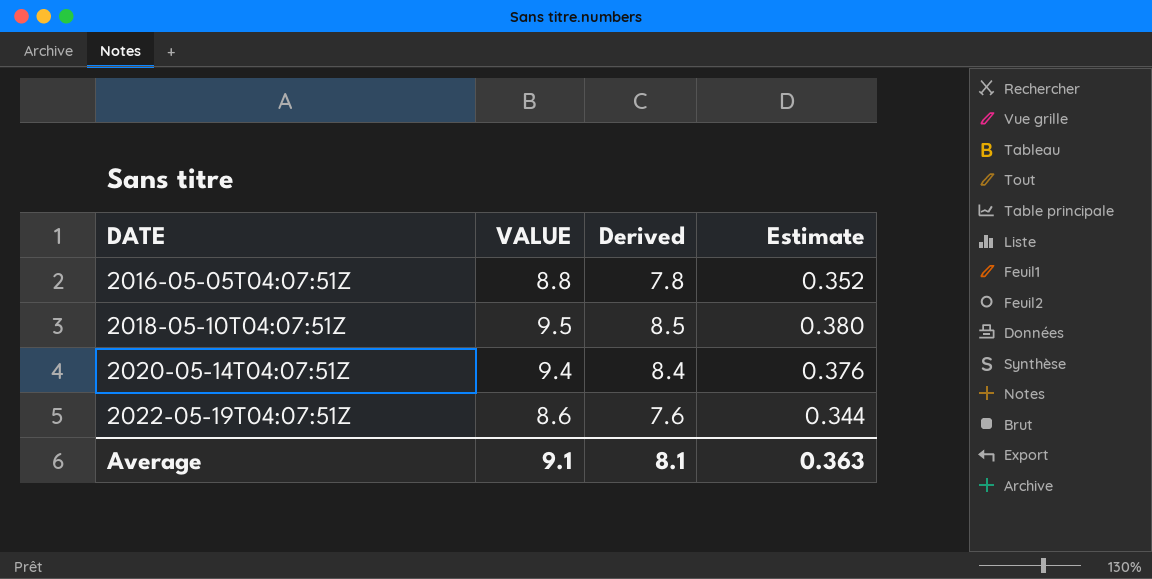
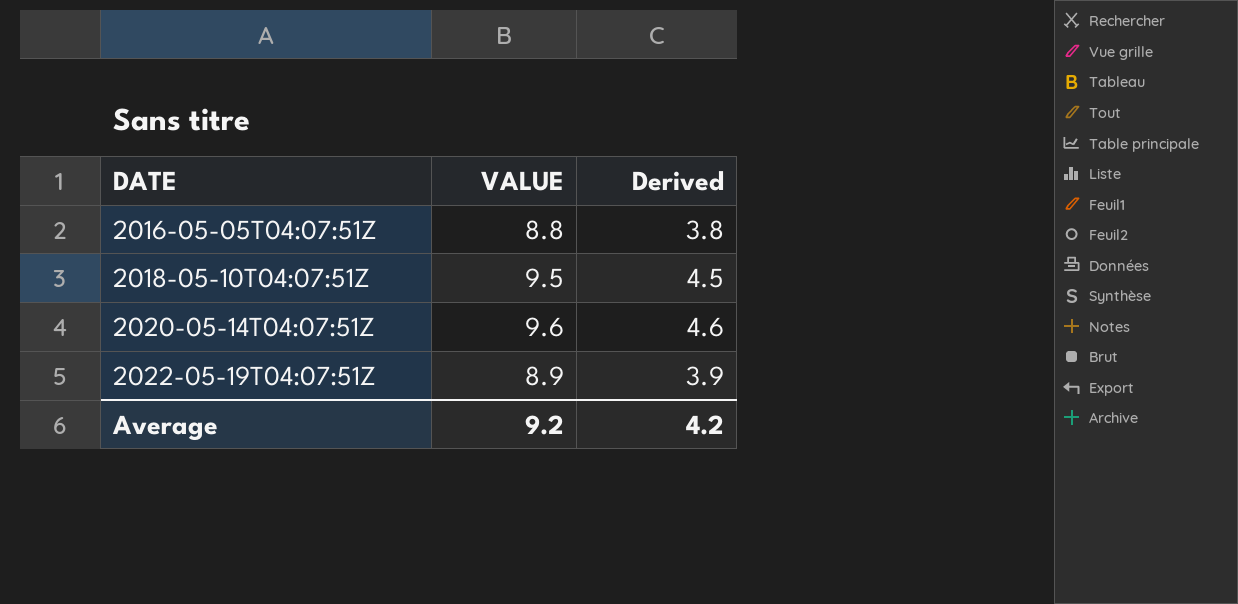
column Estimate | formula: [VALUE] * 0.04 -> none
column Derived | formula: [VALUE] - 1 -> [VALUE] - 5
2020-05-14T04:07:51Z | VALUE: 9.4 -> 9.6
2022-05-19T04:07:51Z | VALUE: 8.6 -> 8.9
Average | VALUE: 9.1 -> 9.2
Average | Derived: 8.1 -> 4.2

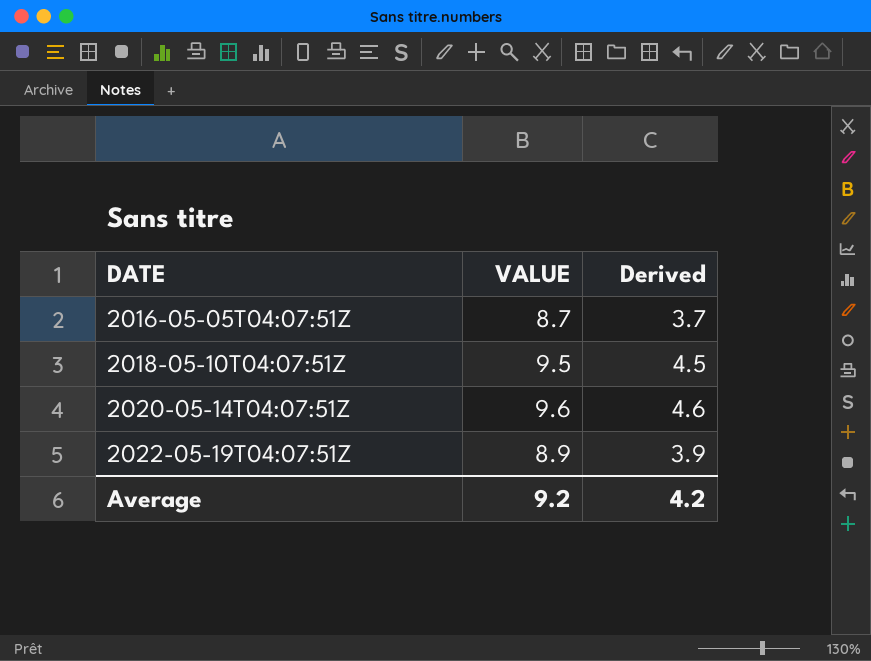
2016-05-05T04:07:51Z | VALUE: 8.8 -> 8.7
2016-05-05T04:07:51Z | Derived: 3.8 -> 3.7

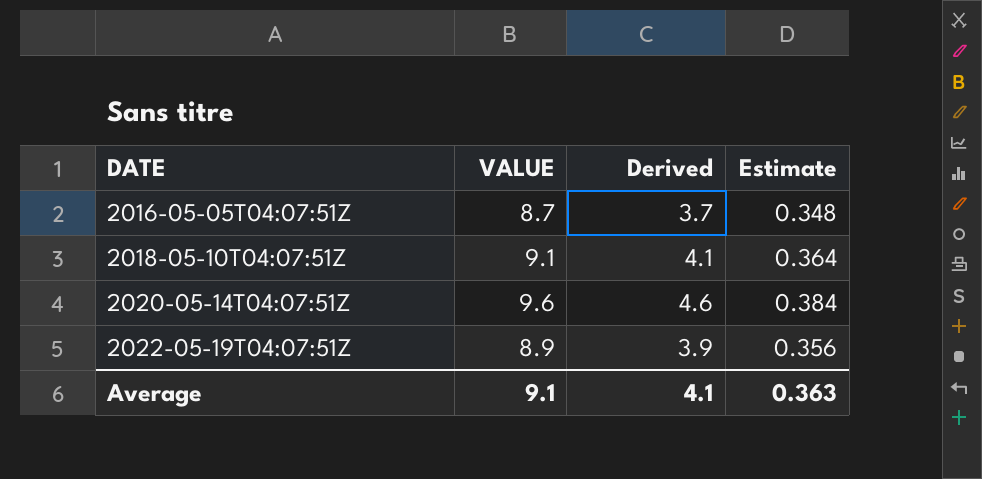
column Estimate | formula: none -> [VALUE] * 0.04
2018-05-10T04:07:51Z | VALUE: 9.5 -> 9.1
2018-05-10T04:07:51Z | Derived: 4.5 -> 4.1
Average | VALUE: 9.2 -> 9.1
Average | Derived: 4.2 -> 4.1

